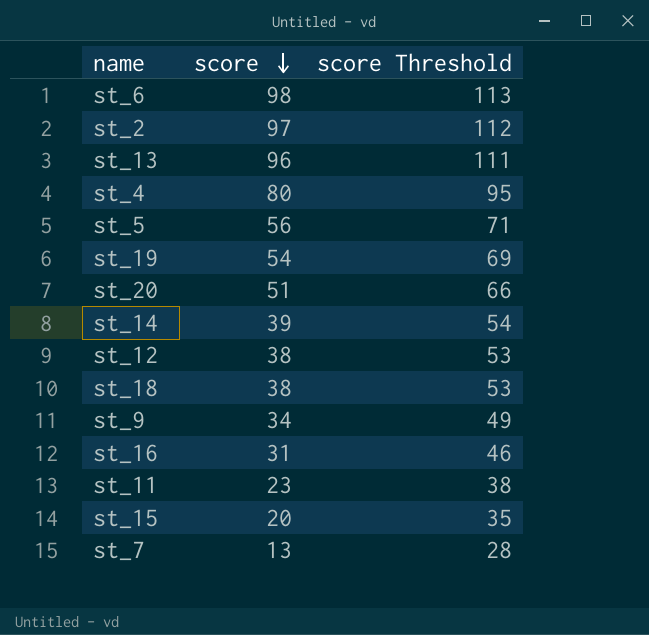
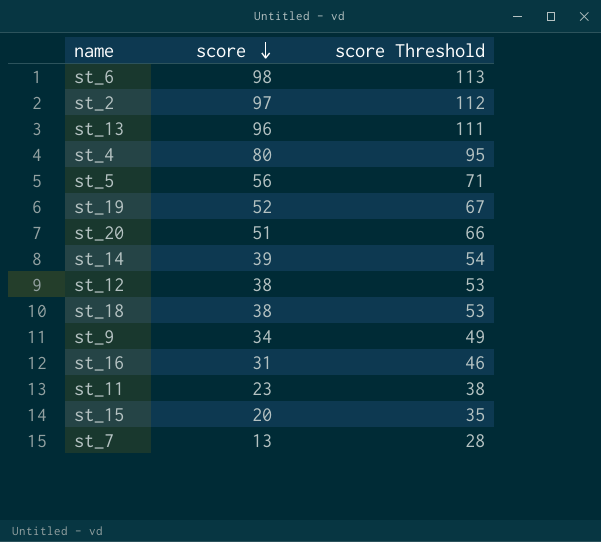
st_19 | score: 54 -> 52
st_19 | score Threshold: 69 -> 67

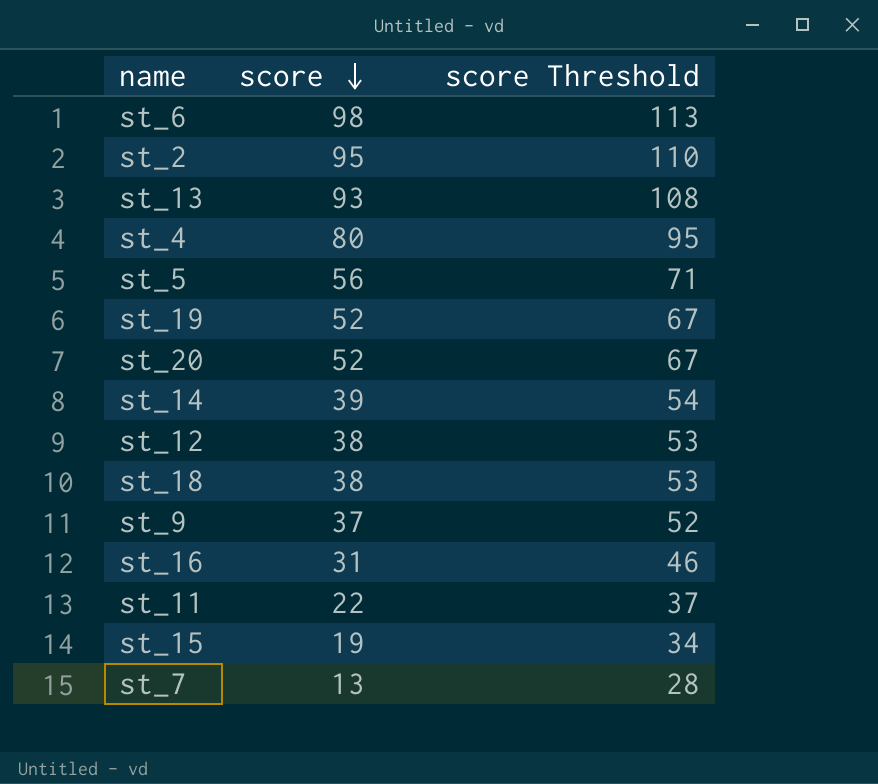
st_2 | score: 97 -> 95
st_2 | score Threshold: 112 -> 110
st_13 | score: 96 -> 93
st_13 | score Threshold: 111 -> 108
st_20 | score: 51 -> 52
st_20 | score Threshold: 66 -> 67
st_9 | score: 34 -> 37
st_9 | score Threshold: 49 -> 52
st_11 | score: 23 -> 22
st_11 | score Threshold: 38 -> 37
st_15 | score: 20 -> 19
st_15 | score Threshold: 35 -> 34

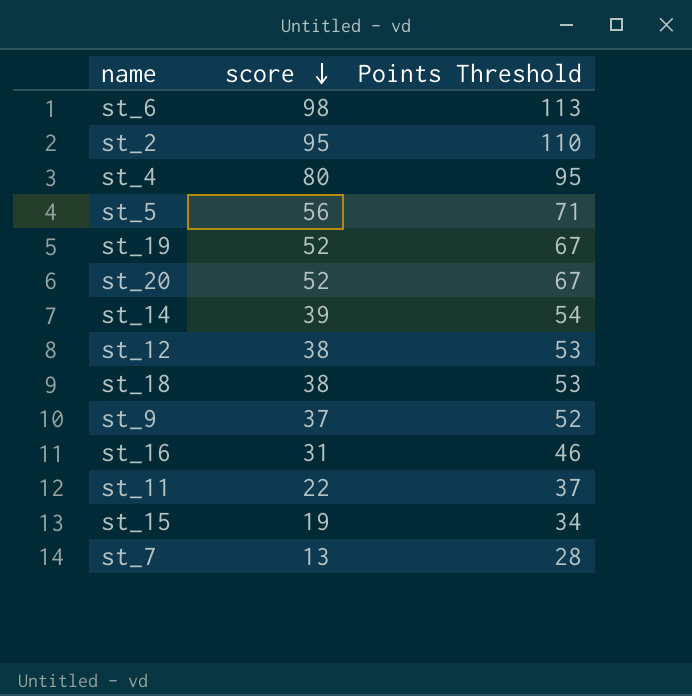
column name: score Threshold -> Points Threshold
row st_13: 93 | 108 -> none

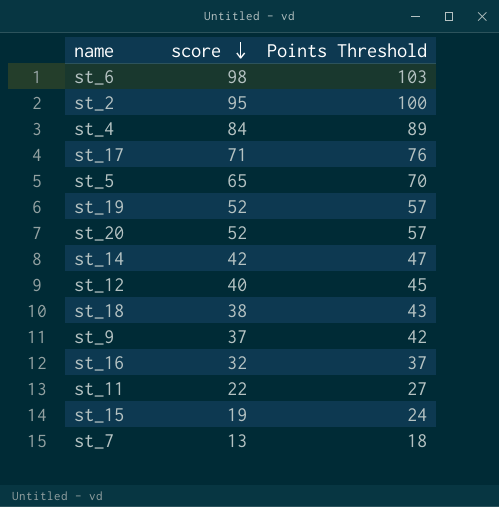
column Points Threshold | formula: [score] + 15 -> [score] + 5
st_4 | score: 80 -> 84
row st_17: none -> 71 | 76
st_5 | score: 56 -> 65
st_14 | score: 39 -> 42
st_12 | score: 38 -> 40
st_16 | score: 31 -> 32

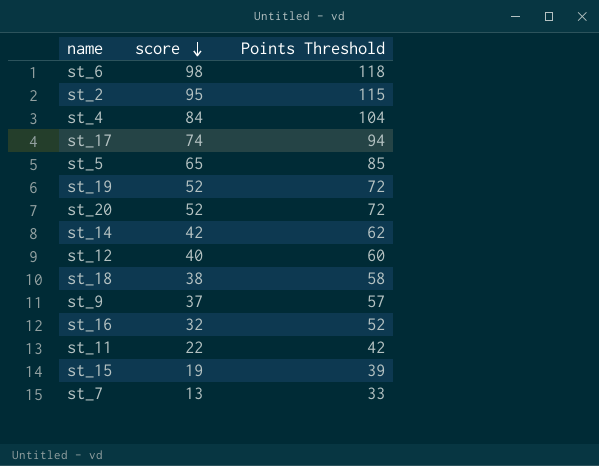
column Points Threshold | formula: [score] + 5 -> [score] + 20
st_17 | score: 71 -> 74

